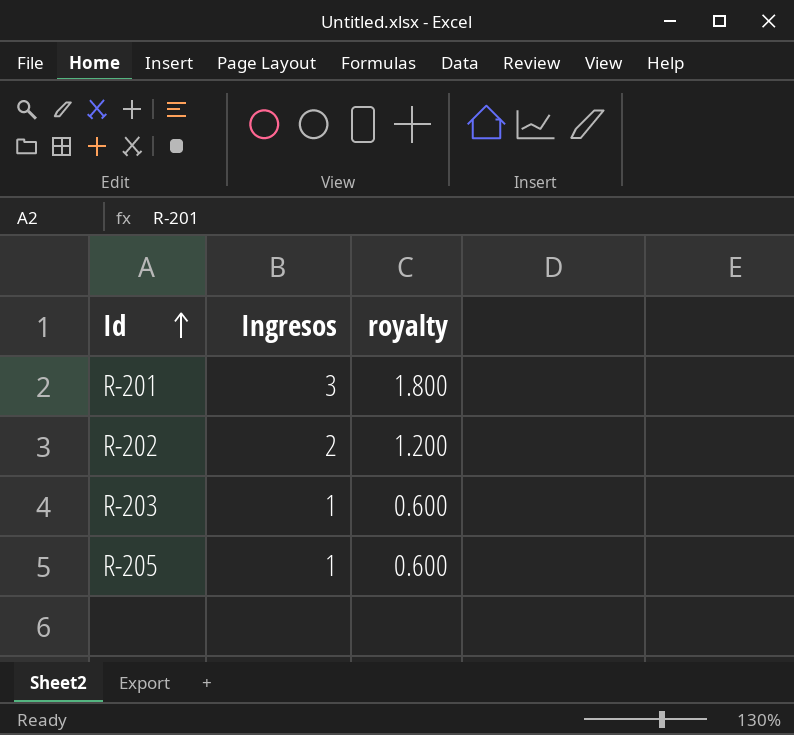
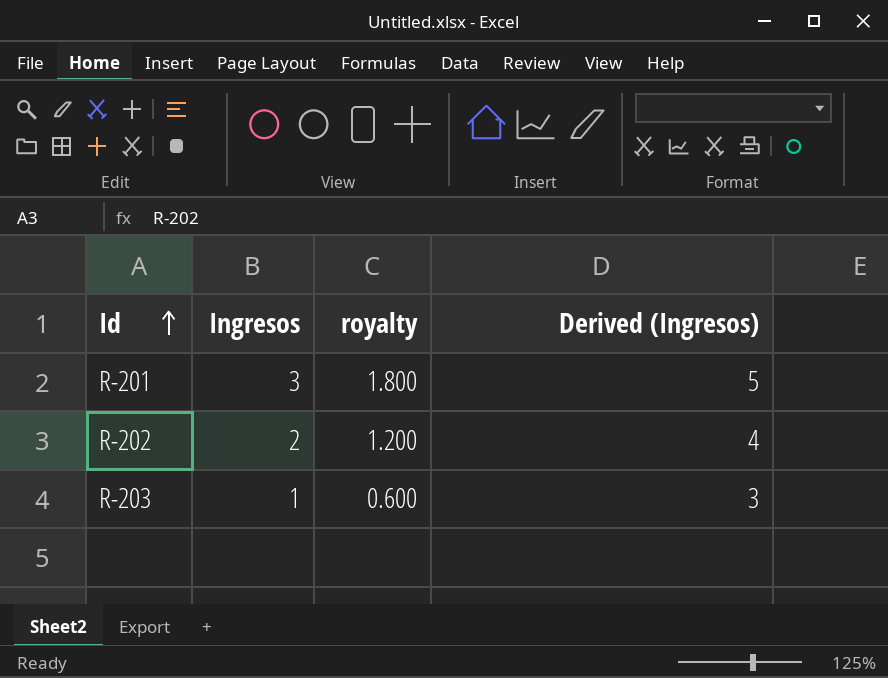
column Derived (Ingresos) | formula: none -> [Ingresos] + 2
row R-205: 1 | 0.600 -> none

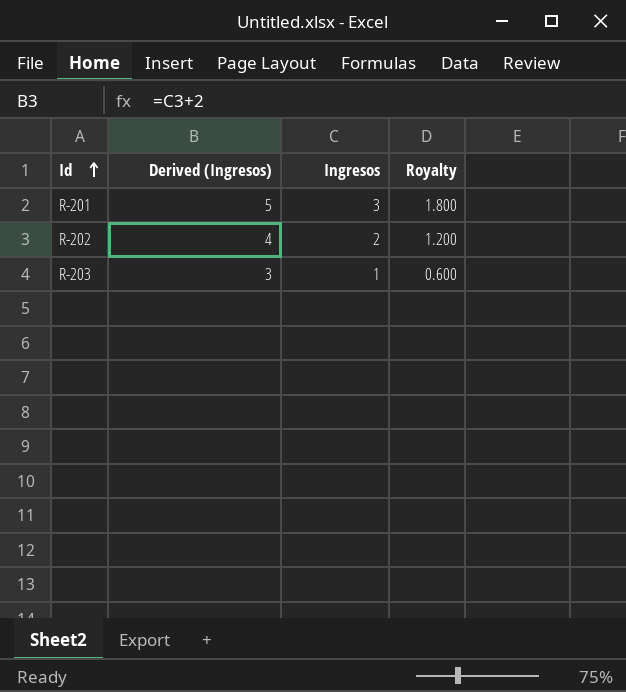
column Derived (Ingresos) | position: 4 -> 2
column name: royalty -> Royalty

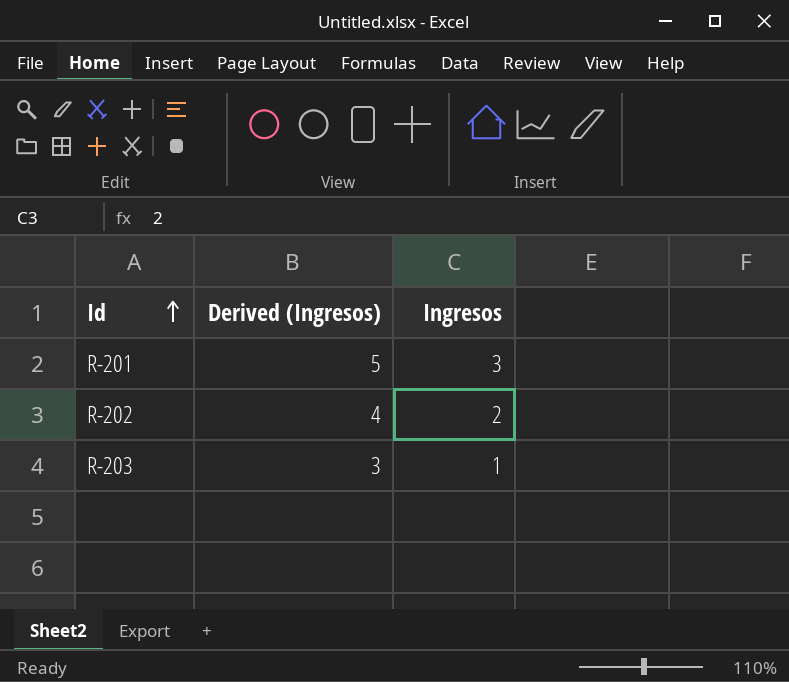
column Royalty | formula: [Ingresos] * 0.6 -> none

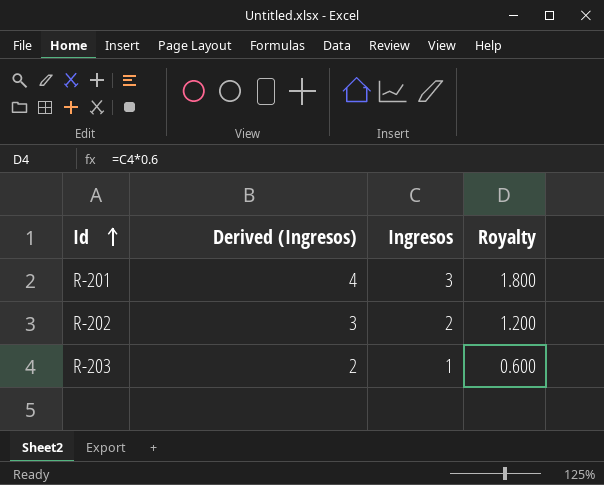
column Derived (Ingresos) | formula: [Ingresos] + 2 -> [Ingresos] + 1
column Royalty | formula: none -> [Ingresos] * 0.6

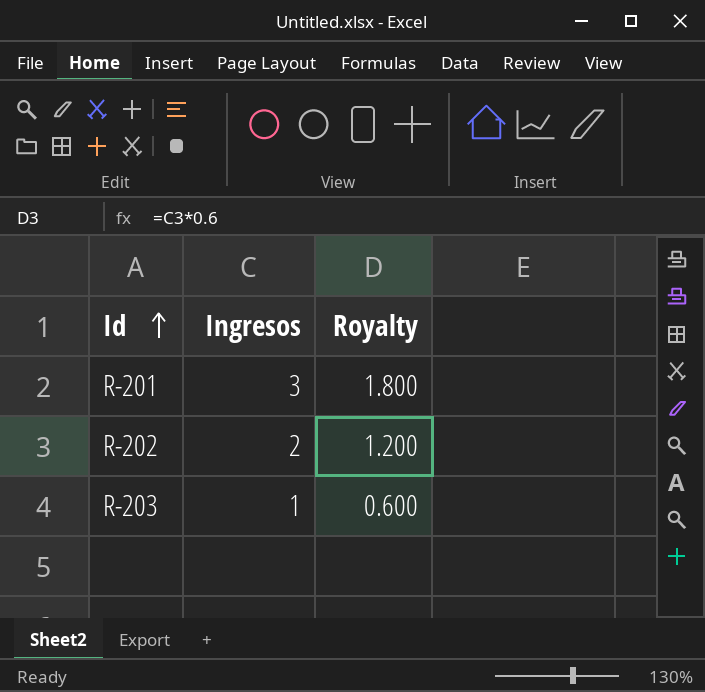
column Derived (Ingresos) | formula: [Ingresos] + 1 -> none

